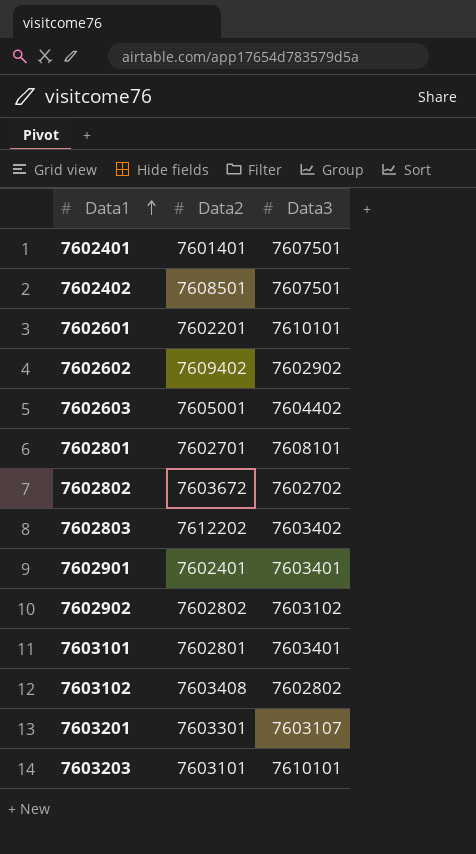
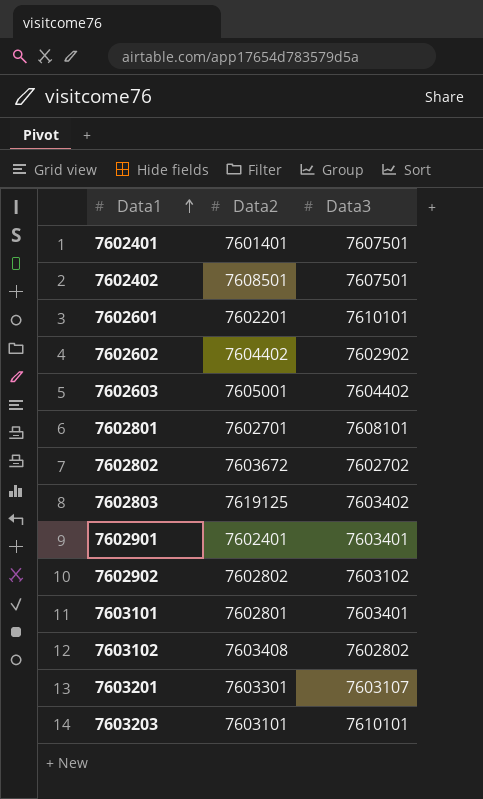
7602602 | Data2: 7609402 -> 7604402
7602803 | Data2: 7612202 -> 7619125

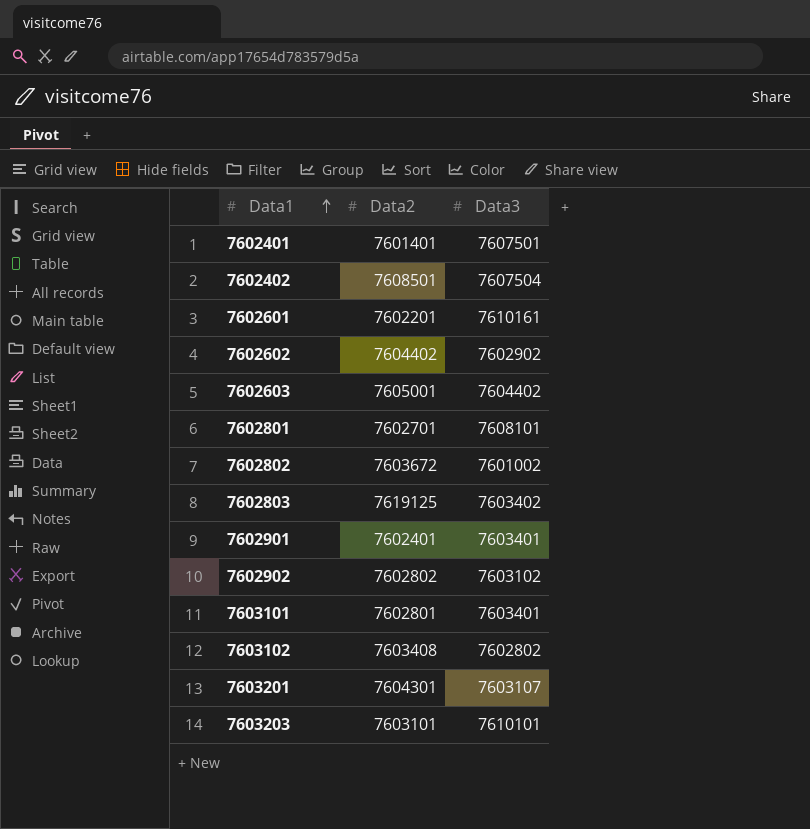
7602402 | Data3: 7607501 -> 7607504
7602601 | Data3: 7610101 -> 7610161
7602802 | Data3: 7602702 -> 7601002
7603201 | Data2: 7603301 -> 7604301

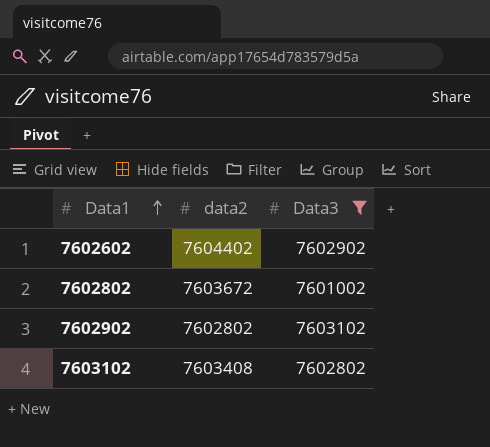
filter: none -> Data3 <= 7603102
column name: Data2 -> data2

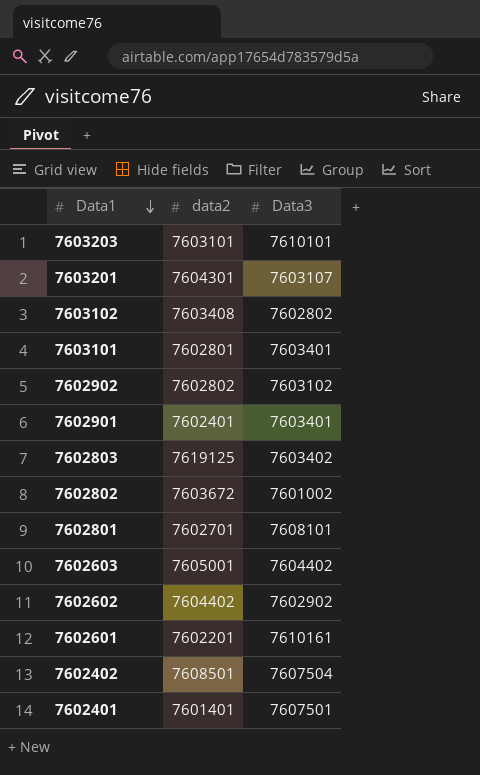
filter: Data3 <= 7603102 -> none
row order: Data1 ascending -> Data1 descending

